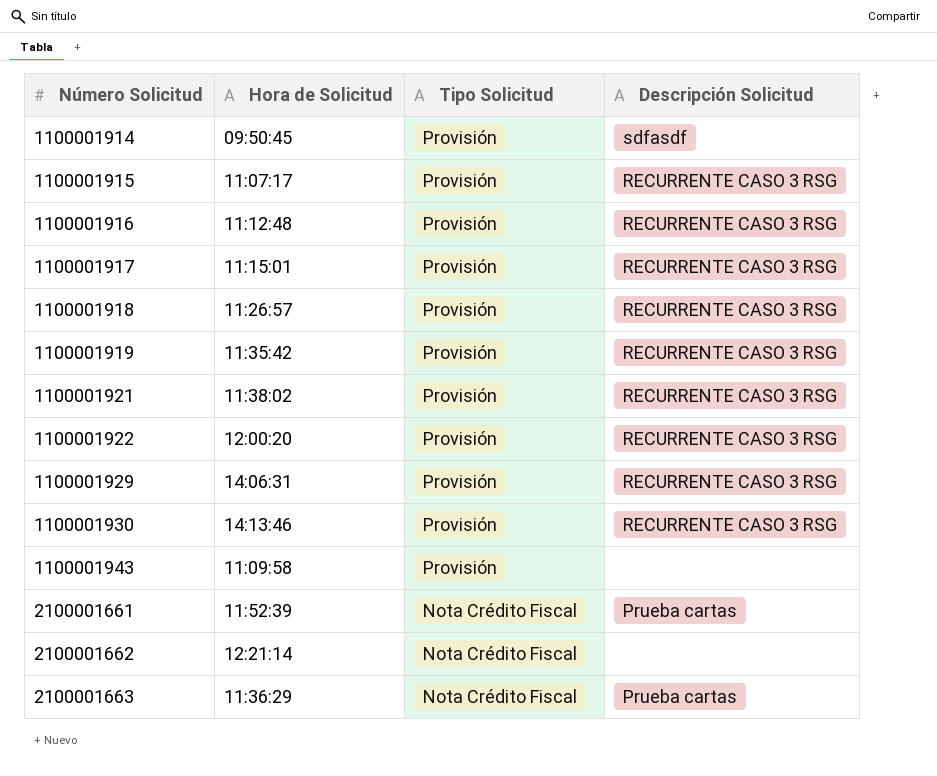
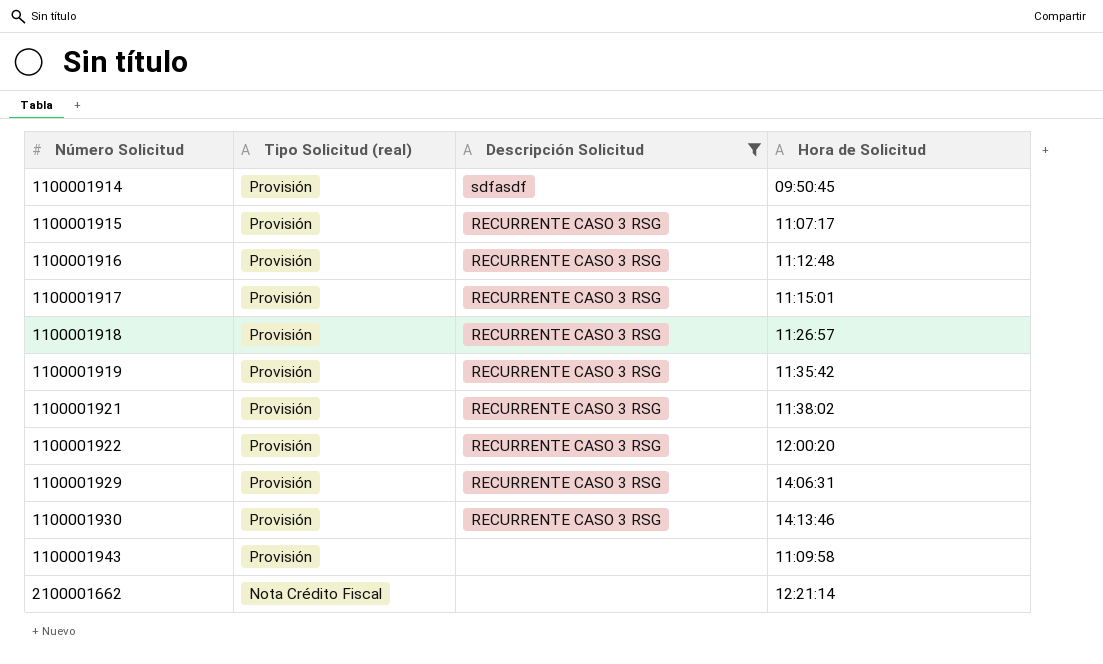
filter: none -> Descripción Solicitud != Prueba cartas
column name: Tipo Solicitud -> Tipo Solicitud (real)
column Hora de Solicitud | position: 2 -> 4

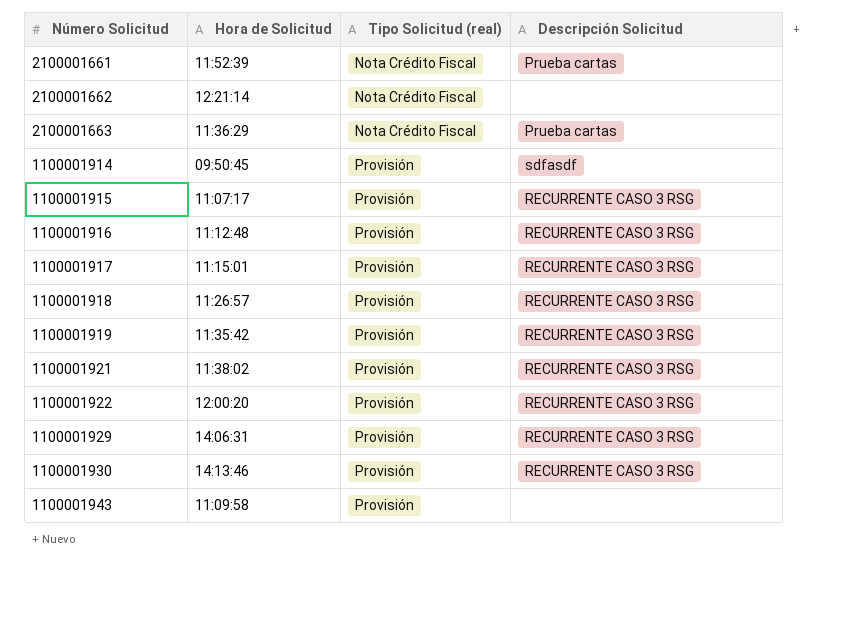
filter: Descripción Solicitud != Prueba cartas -> none
row order: Número Solicitud ascending -> Tipo Solicitud (real) ascending
column Hora de Solicitud | position: 4 -> 2

